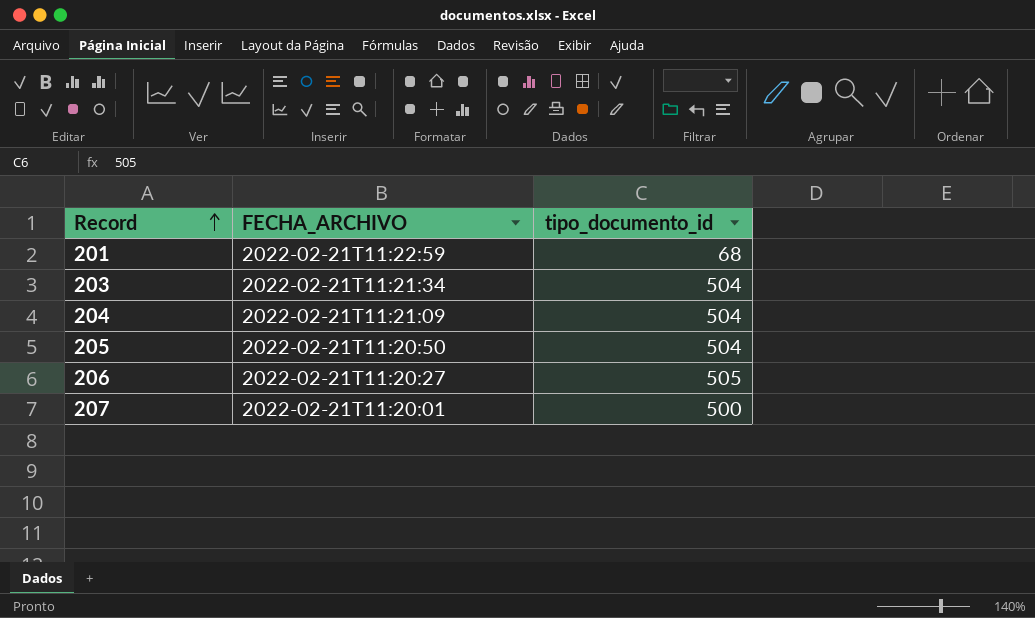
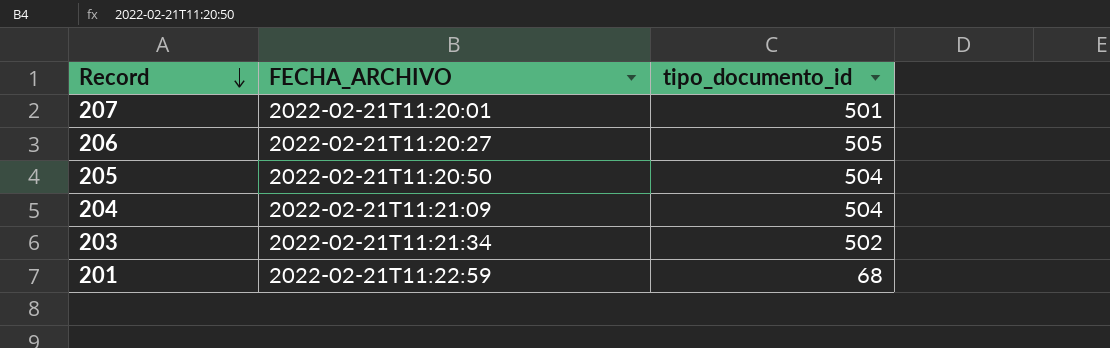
row order: Record ascending -> Record descending
207 | tipo_documento_id: 500 -> 501
203 | tipo_documento_id: 504 -> 502

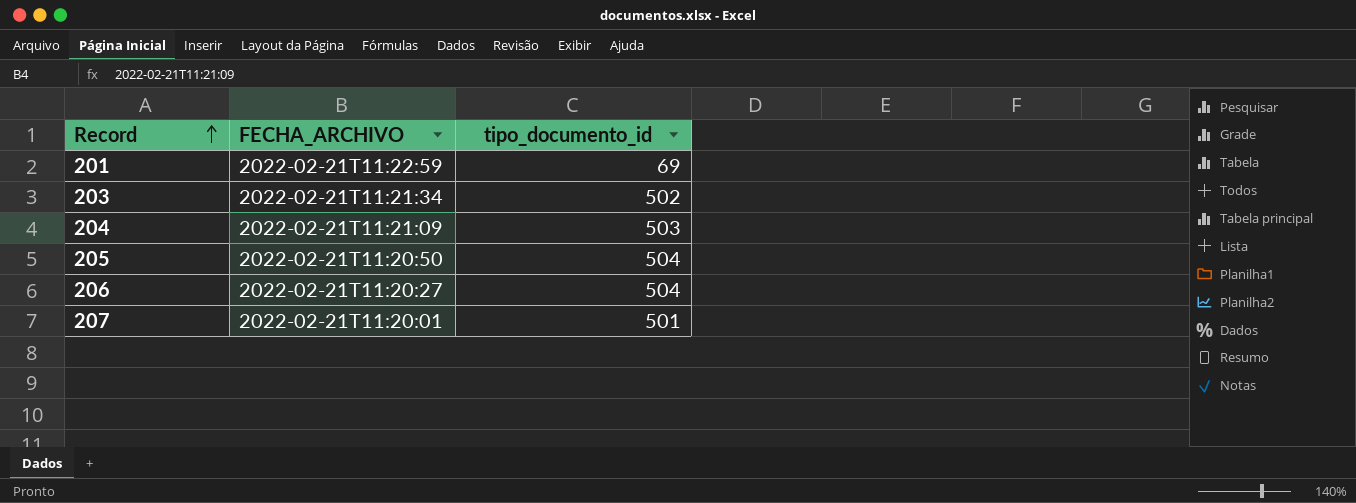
row order: Record descending -> Record ascending
201 | tipo_documento_id: 68 -> 69
204 | tipo_documento_id: 504 -> 503
206 | tipo_documento_id: 505 -> 504

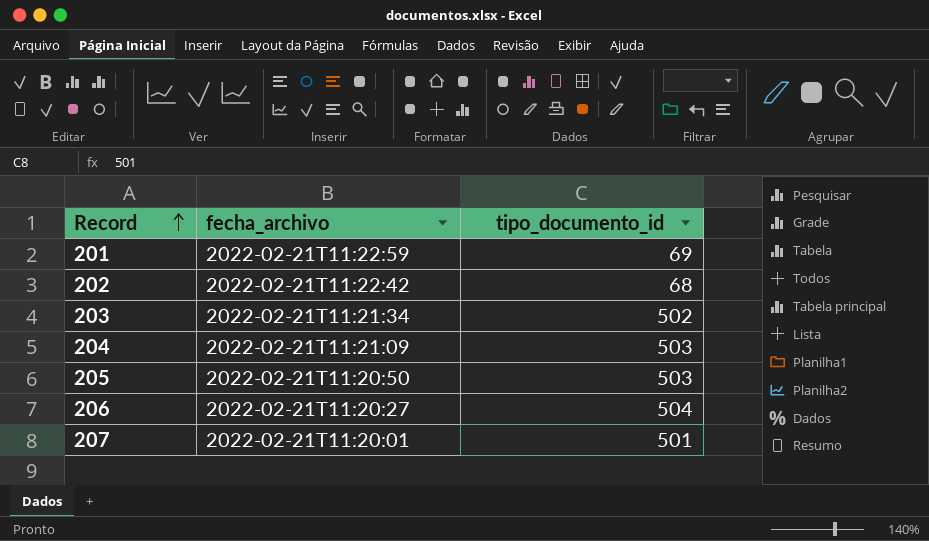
column name: FECHA_ARCHIVO -> fecha_archivo
row 202: none -> 2022-02-21T11:22:42 | 68
205 | tipo_documento_id: 504 -> 503

